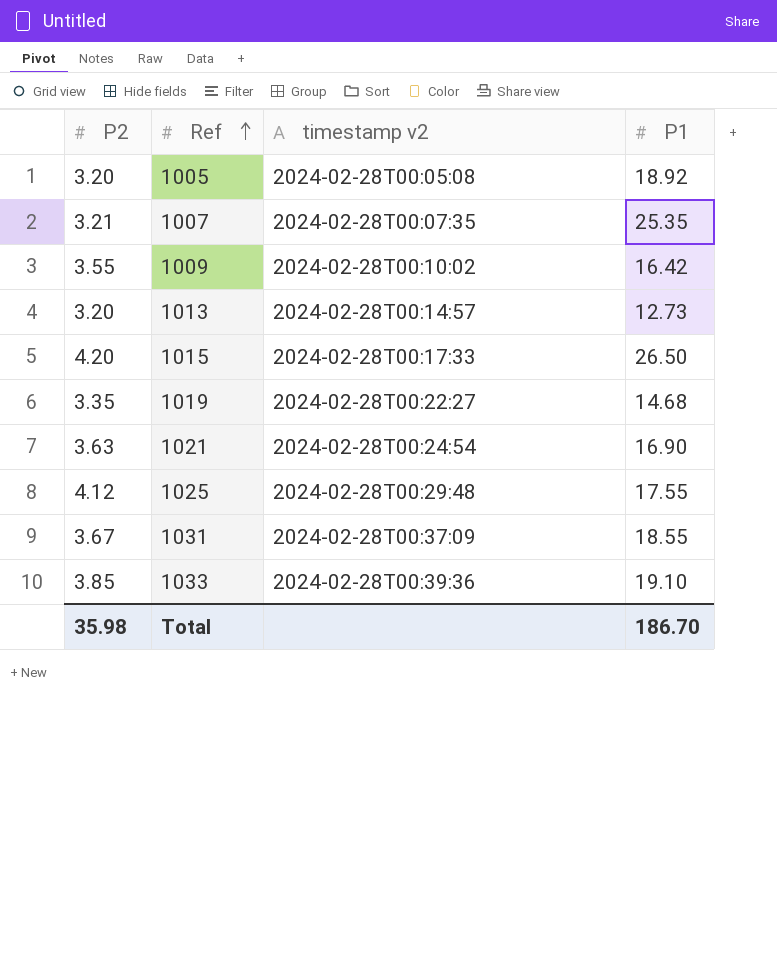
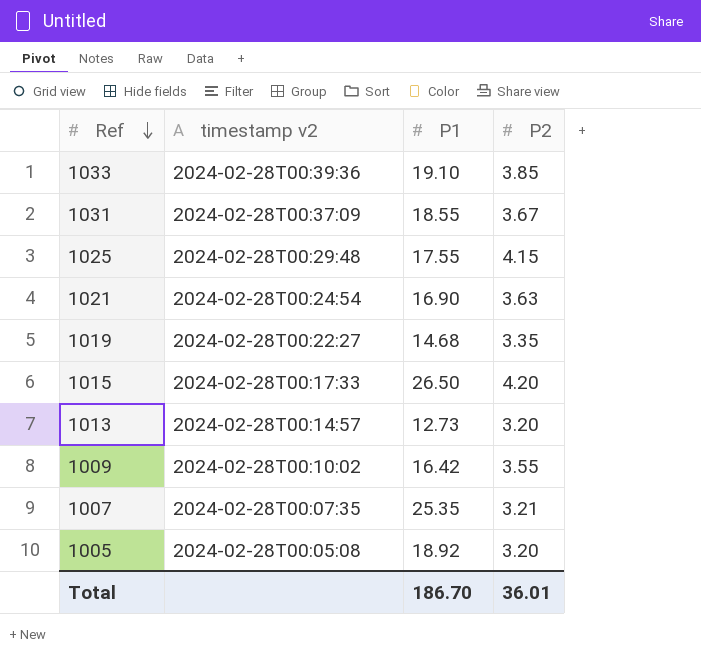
row order: Ref ascending -> Ref descending
column P2 | position: 1 -> 4
1025 | P2: 4.12 -> 4.15
Total | P2: 35.98 -> 36.01

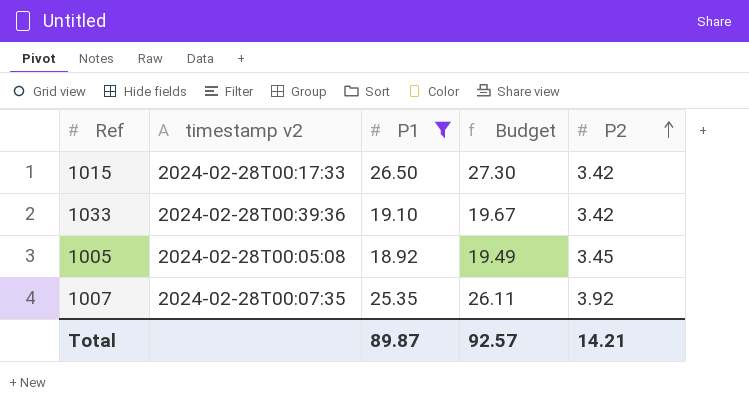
filter: none -> P1 >= 18.92
row order: Ref descending -> P2 ascending
column Budget | formula: none -> [P1] * 1.03
1015 | P2: 4.20 -> 3.42
1033 | P2: 3.85 -> 3.42
1005 | P2: 3.20 -> 3.45
1007 | P2: 3.21 -> 3.92
Total | P1: 186.70 -> 89.87
Total | P2: 36.01 -> 14.21

